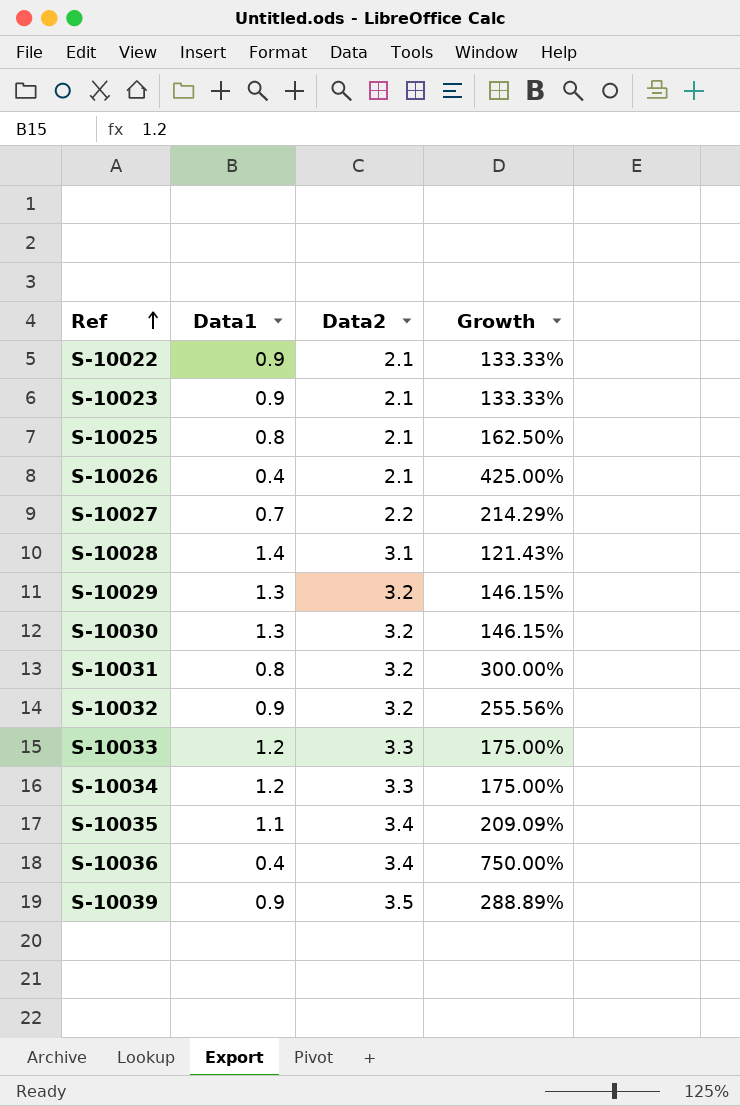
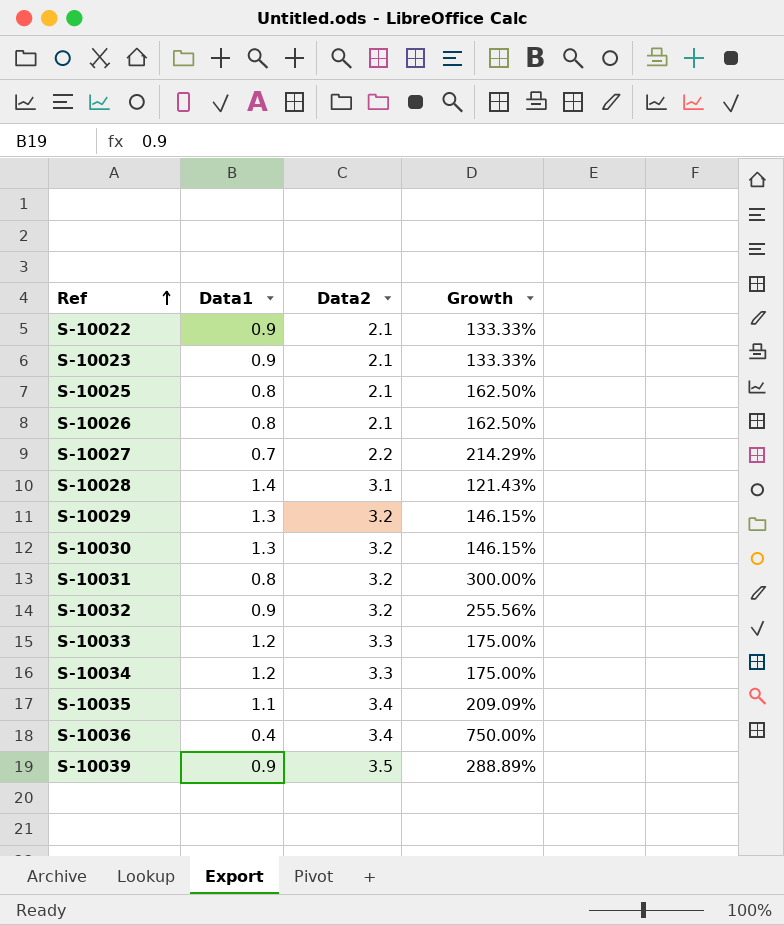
S-10026 | Data1: 0.4 -> 0.8
S-10026 | Growth: 425.00% -> 162.50%

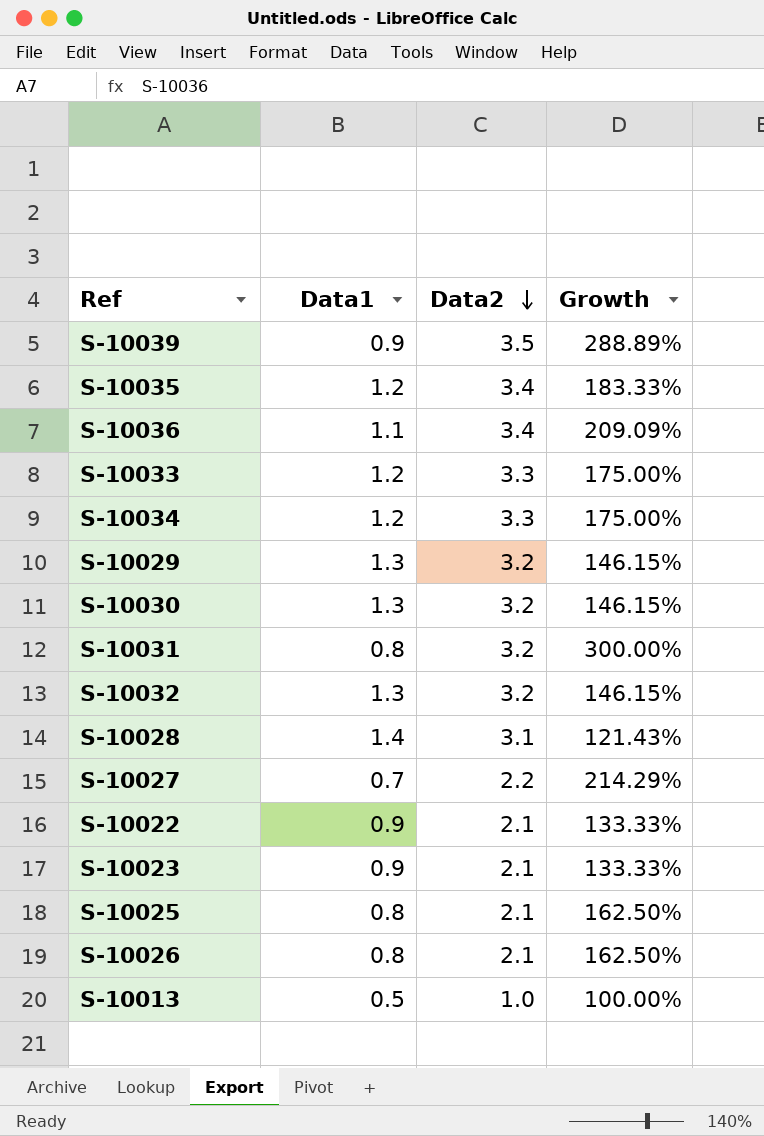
row order: Ref ascending -> Data2 descending
S-10035 | Data1: 1.1 -> 1.2
S-10035 | Growth: 209.09% -> 183.33%
S-10036 | Data1: 0.4 -> 1.1
S-10036 | Growth: 750.00% -> 209.09%
S-10032 | Data1: 0.9 -> 1.3
S-10032 | Growth: 255.56% -> 146.15%
row S-10013: none -> 0.5 | 1.0 | 100.00%

